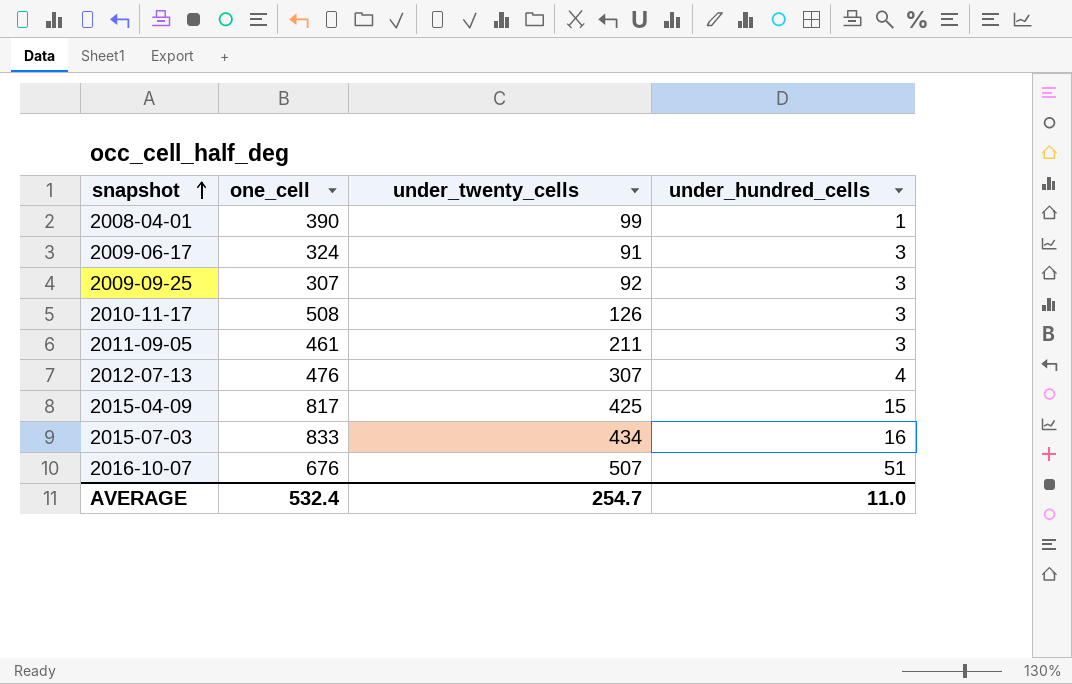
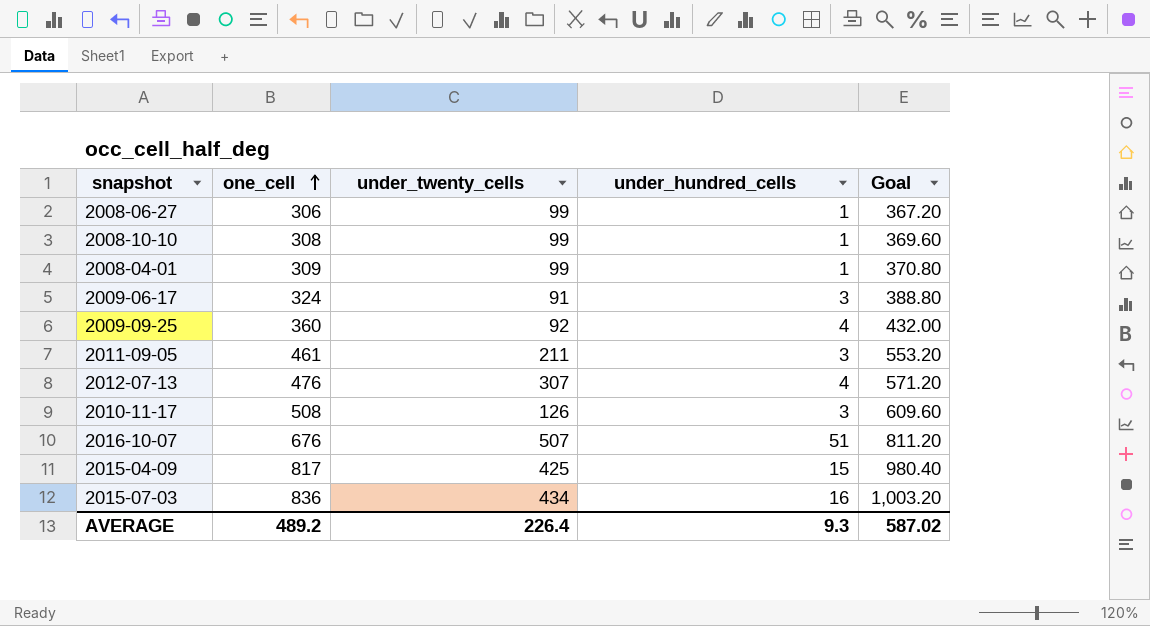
row order: snapshot ascending -> one_cell ascending
column Goal | formula: none -> [one_cell] * 1.2
row 2008-06-27: none -> 306 | 99 | 1 | 367.20
row 2008-10-10: none -> 308 | 99 | 1 | 369.60
2008-04-01 | one_cell: 390 -> 309
2009-09-25 | one_cell: 307 -> 360
2009-09-25 | under_hundred_cells: 3 -> 4
2015-07-03 | one_cell: 833 -> 836
AVERAGE | one_cell: 532.4 -> 489.2
AVERAGE | under_twenty_cells: 254.7 -> 226.4
AVERAGE | under_hundred_cells: 11.0 -> 9.3

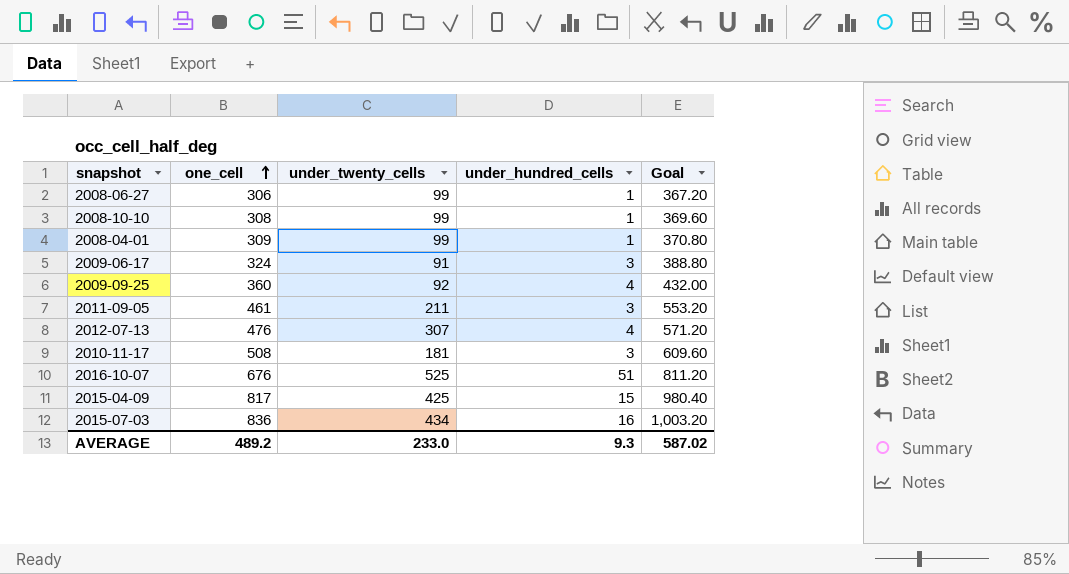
2010-11-17 | under_twenty_cells: 126 -> 181
2016-10-07 | under_twenty_cells: 507 -> 525
AVERAGE | under_twenty_cells: 226.4 -> 233.0

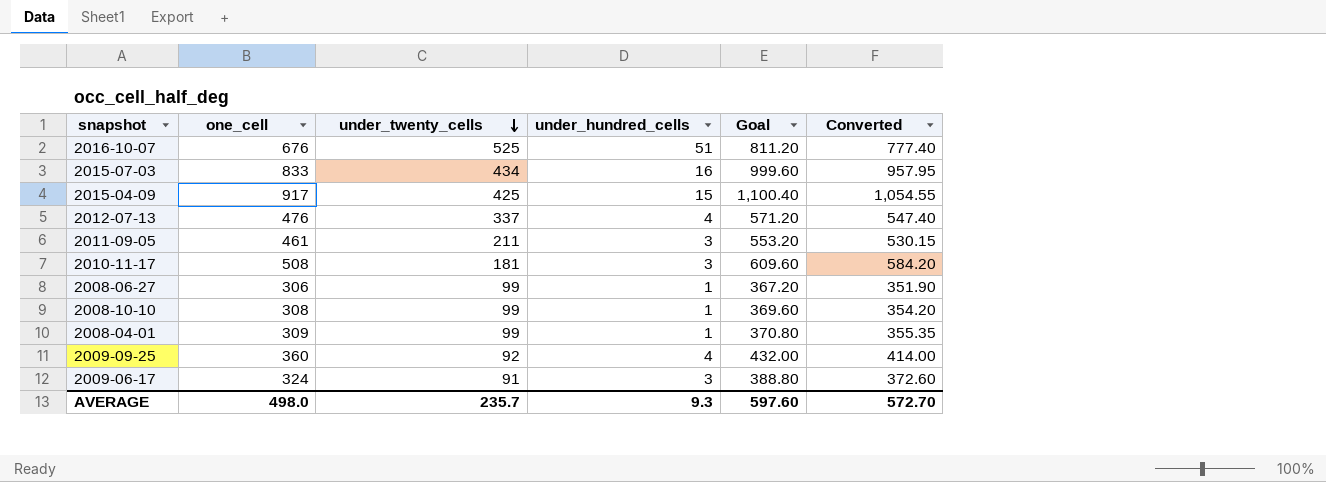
row order: one_cell ascending -> under_twenty_cells descending
column Converted | formula: none -> [one_cell] * 1.15
2015-07-03 | one_cell: 836 -> 833
2015-07-03 | Goal: 1,003.20 -> 999.60
2015-04-09 | one_cell: 817 -> 917
2015-04-09 | Goal: 980.40 -> 1,100.40
2012-07-13 | under_twenty_cells: 307 -> 337
AVERAGE | one_cell: 489.2 -> 498.0
AVERAGE | under_twenty_cells: 233.0 -> 235.7
AVERAGE | Goal: 587.02 -> 597.60

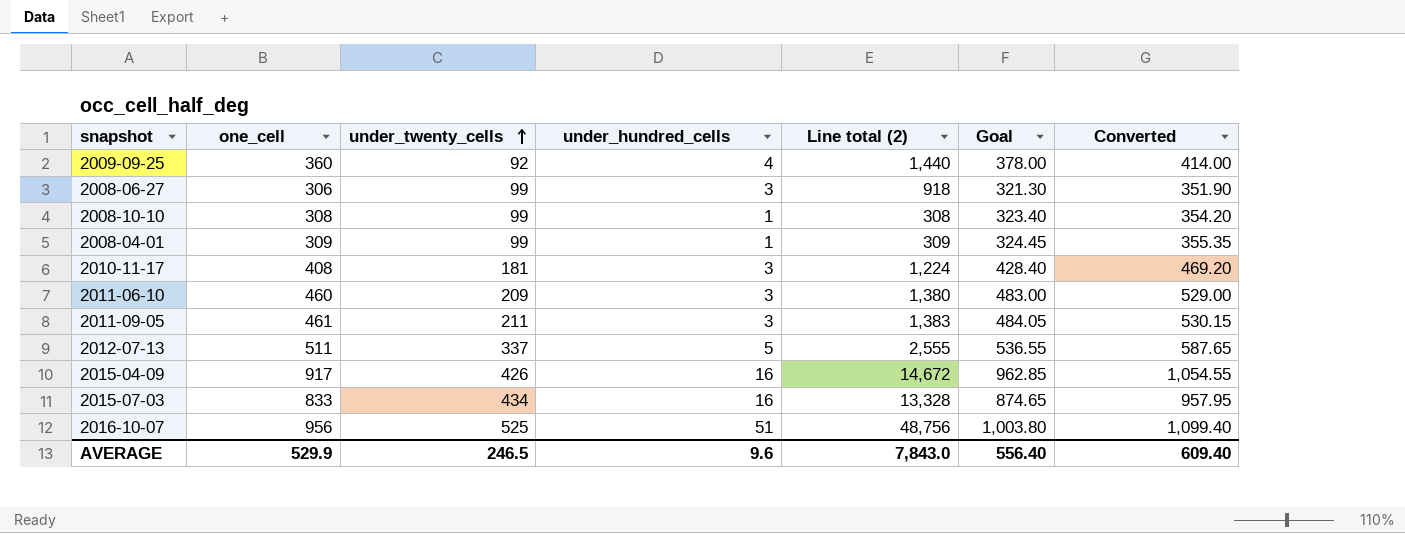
row order: under_twenty_cells descending -> under_twenty_cells ascending
column Line total (2) | formula: none -> [one_cell] * [under_hundred_cells]
column Goal | formula: [one_cell] * 1.2 -> [one_cell] * 1.05
row 2009-06-17: 324 | 91 | 3 | 388.80 | 372.60 -> none
2008-06-27 | under_hundred_cells: 1 -> 3
2010-11-17 | one_cell: 508 -> 408
2010-11-17 | Converted: 584.20 -> 469.20
row 2011-06-10: none -> 460 | 209 | 3 | 1,380 | 483.00 | 529.00
2012-07-13 | one_cell: 476 -> 511
2012-07-13 | under_hundred_cells: 4 -> 5
2012-07-13 | Converted: 547.40 -> 587.65
2015-04-09 | under_twenty_cells: 425 -> 426
2015-04-09 | under_hundred_cells: 15 -> 16
2016-10-07 | one_cell: 676 -> 956
2016-10-07 | Converted: 777.40 -> 1,099.40
AVERAGE | one_cell: 498.0 -> 529.9
AVERAGE | under_twenty_cells: 235.7 -> 246.5
AVERAGE | under_hundred_cells: 9.3 -> 9.6
AVERAGE | Goal: 597.60 -> 556.40
AVERAGE | Converted: 572.70 -> 609.40

